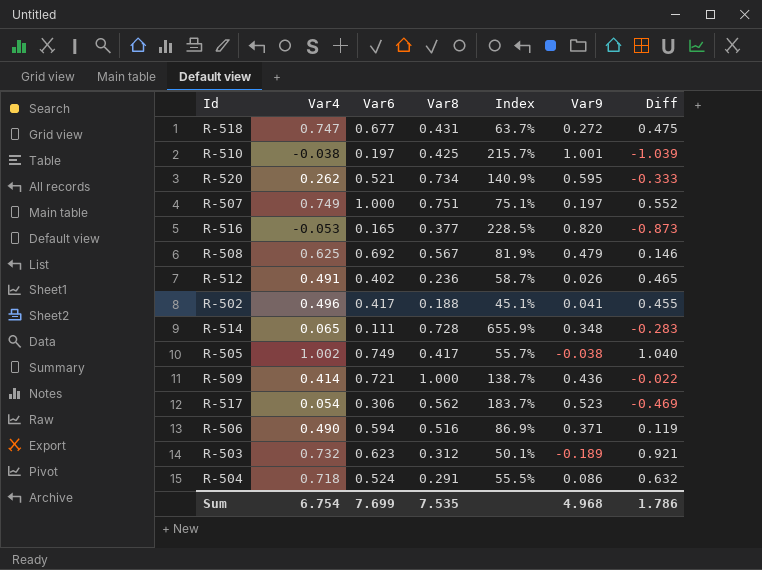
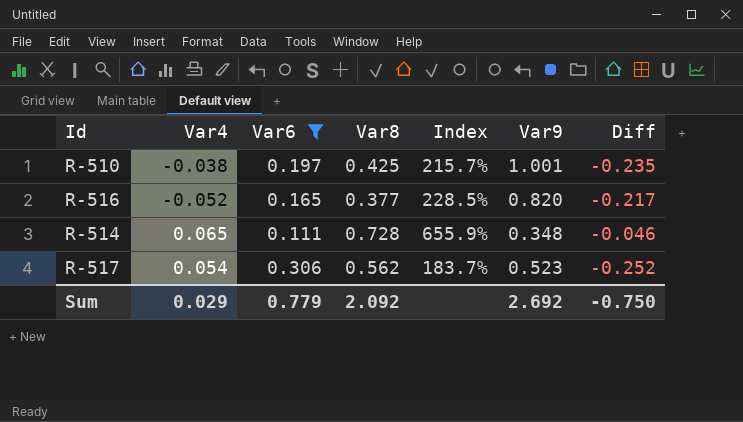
filter: none -> Var6 <= 0.306
column Diff | formula: [Var4] - [Var9] -> [Var4] - [Var6]
R-516 | Var4: -0.053 -> -0.052
Sum | Var4: 6.754 -> 0.029
Sum | Var6: 7.699 -> 0.779
Sum | Var8: 7.535 -> 2.092
Sum | Var9: 4.968 -> 2.692
Sum | Diff: 1.786 -> -0.750

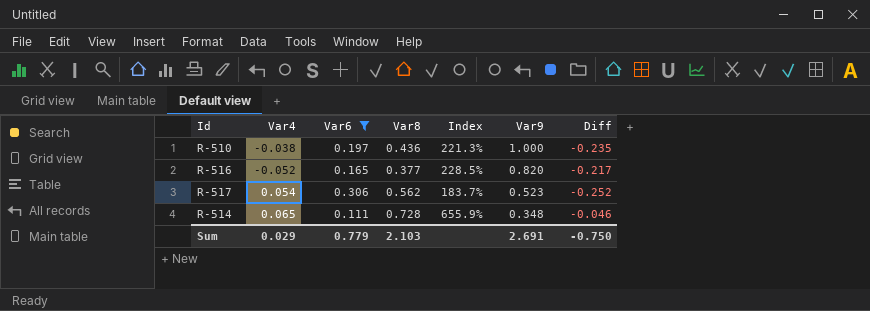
row order: none -> Var9 descending
R-510 | Var8: 0.425 -> 0.436
R-510 | Index: 215.7% -> 221.3%
R-510 | Var9: 1.001 -> 1.000
Sum | Var8: 2.092 -> 2.103
Sum | Var9: 2.692 -> 2.691

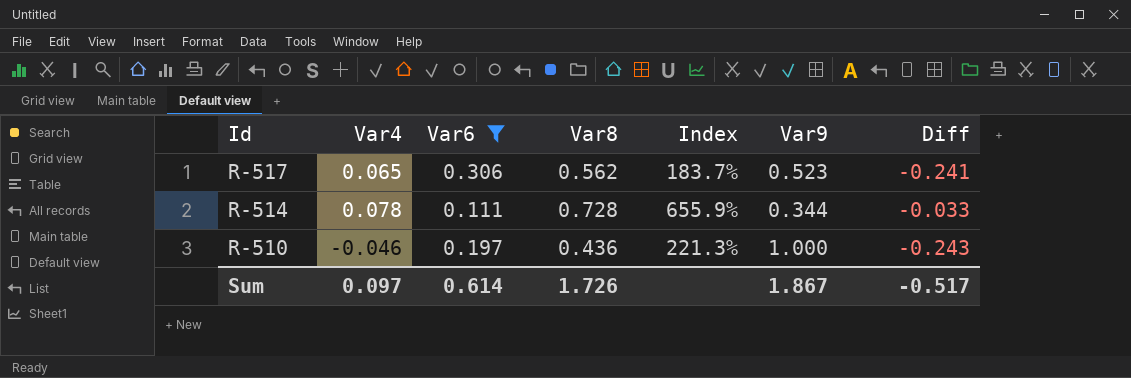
row order: Var9 descending -> Id descending
row R-516: -0.052 | 0.165 | 0.377 | 228.5% | 0.820 | -0.217 -> none
R-517 | Var4: 0.054 -> 0.065
R-517 | Diff: -0.252 -> -0.241
R-514 | Var4: 0.065 -> 0.078
R-514 | Var9: 0.348 -> 0.344
R-514 | Diff: -0.046 -> -0.033
R-510 | Var4: -0.038 -> -0.046
R-510 | Diff: -0.235 -> -0.243
Sum | Var4: 0.029 -> 0.097
Sum | Var6: 0.779 -> 0.614
Sum | Var8: 2.103 -> 1.726
Sum | Var9: 2.691 -> 1.867
Sum | Diff: -0.750 -> -0.517

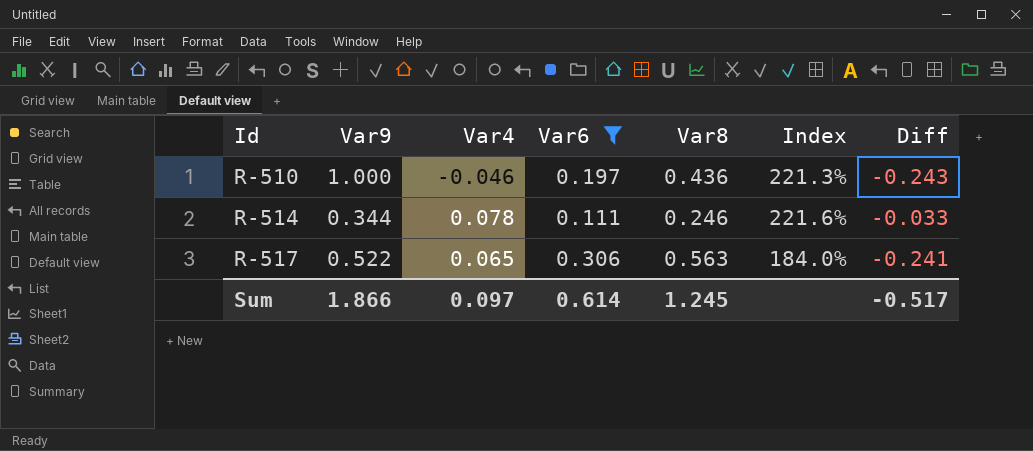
row order: Id descending -> Id ascending
column Var9 | position: 6 -> 2
R-514 | Var8: 0.728 -> 0.246
R-514 | Index: 655.9% -> 221.6%
R-517 | Var9: 0.523 -> 0.522
R-517 | Var8: 0.562 -> 0.563
R-517 | Index: 183.7% -> 184.0%
Sum | Var9: 1.867 -> 1.866
Sum | Var8: 1.726 -> 1.245

